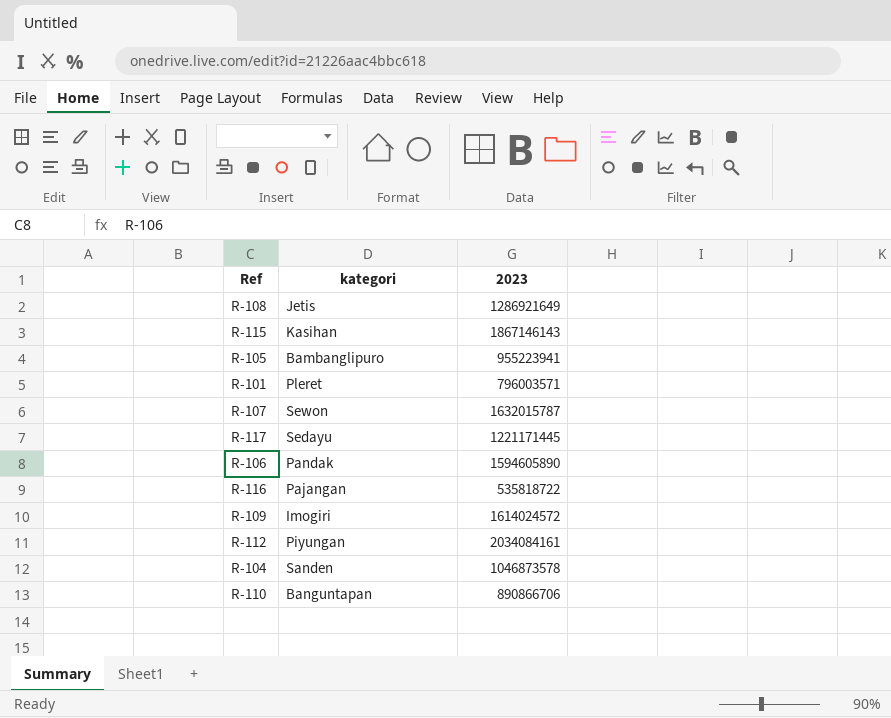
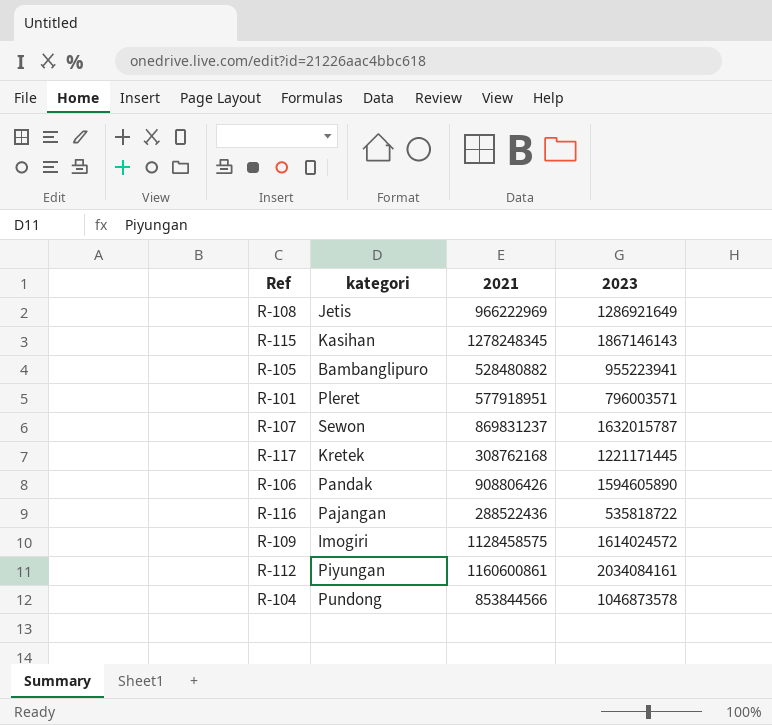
column 2021 | position: none -> 3
row R-110: Banguntapan | 890866706 -> none
R-117 | kategori: Sedayu -> Kretek
R-104 | kategori: Sanden -> Pundong

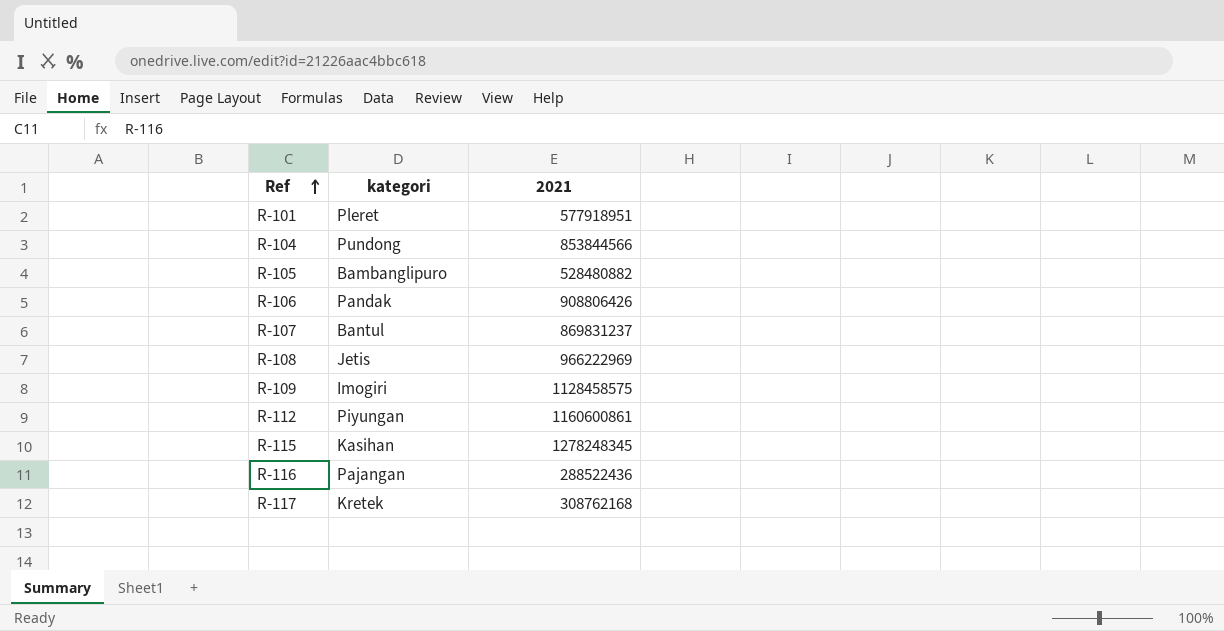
row order: none -> Ref ascending
column 2023 | position: 4 -> none
R-107 | kategori: Sewon -> Bantul

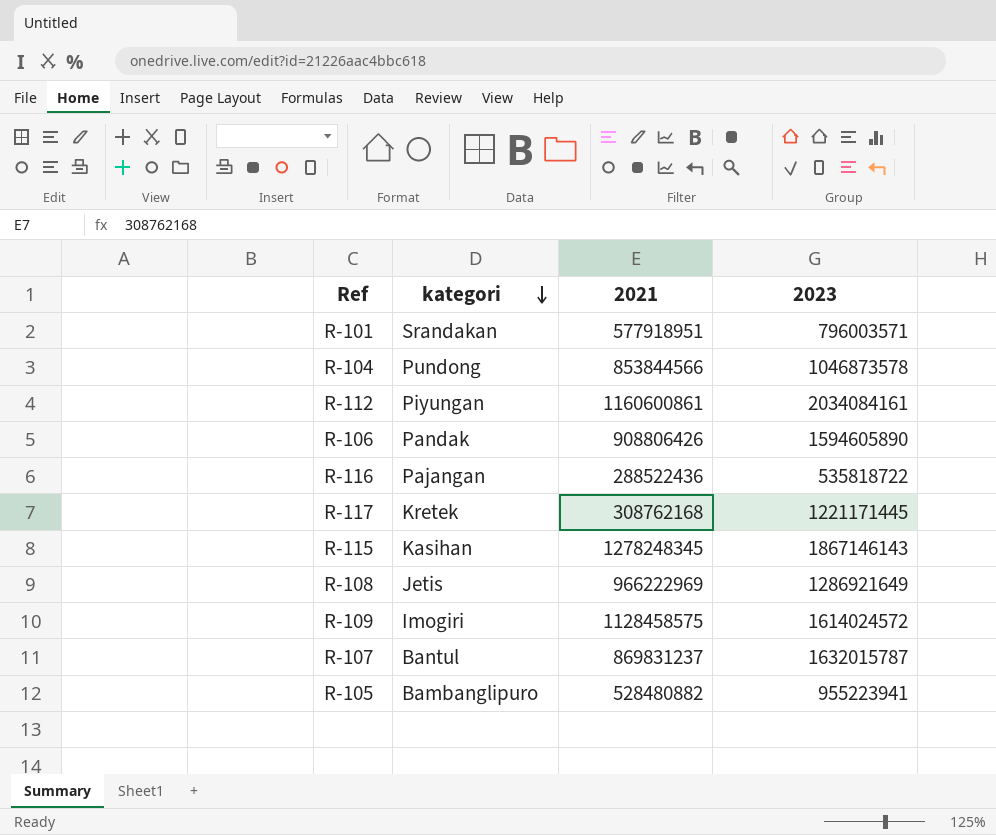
row order: Ref ascending -> kategori descending
column 2023 | position: none -> 4
R-101 | kategori: Pleret -> Srandakan

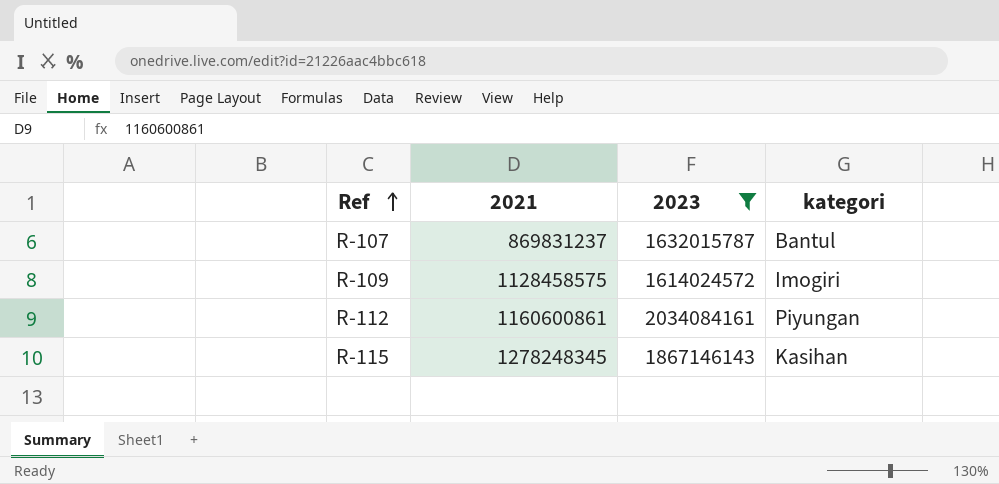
filter: none -> 2023 >= 1614024572
row order: kategori descending -> Ref ascending
column kategori | position: 2 -> 4

